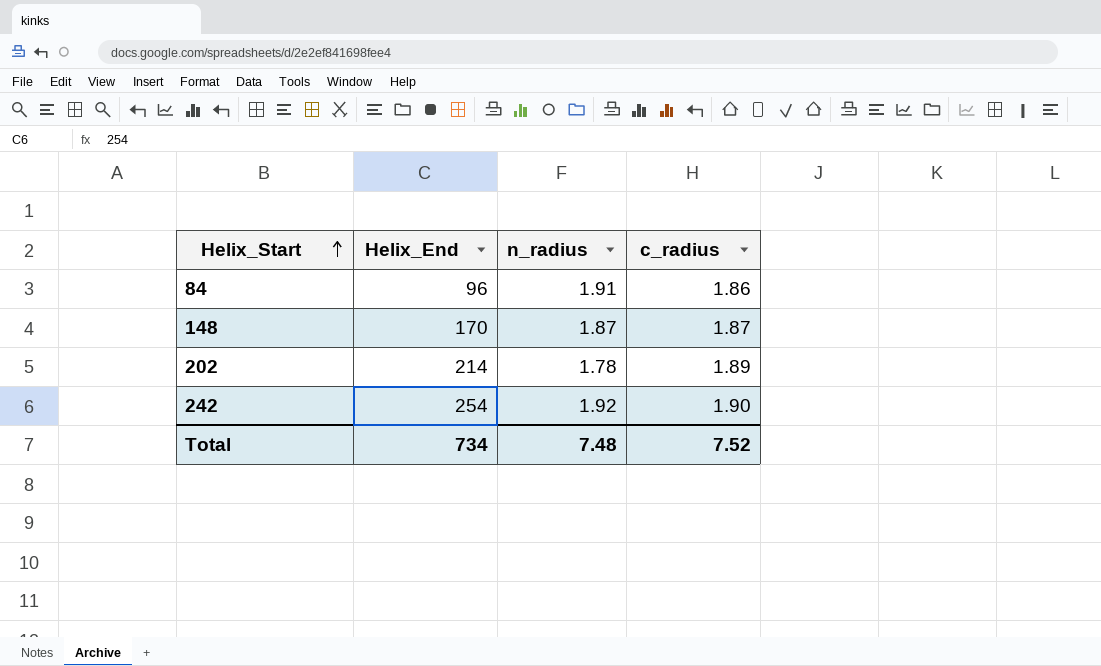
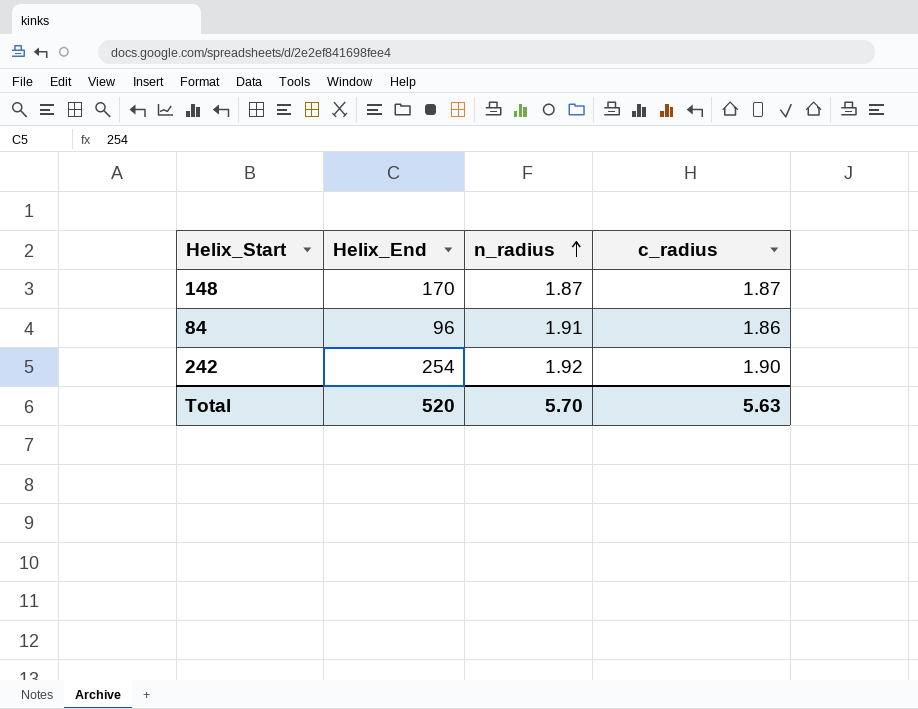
row order: Helix_Start ascending -> n_radius ascending
row 202: 214 | 1.78 | 1.89 -> none
Total | Helix_End: 734 -> 520
Total | n_radius: 7.48 -> 5.70
Total | c_radius: 7.52 -> 5.63

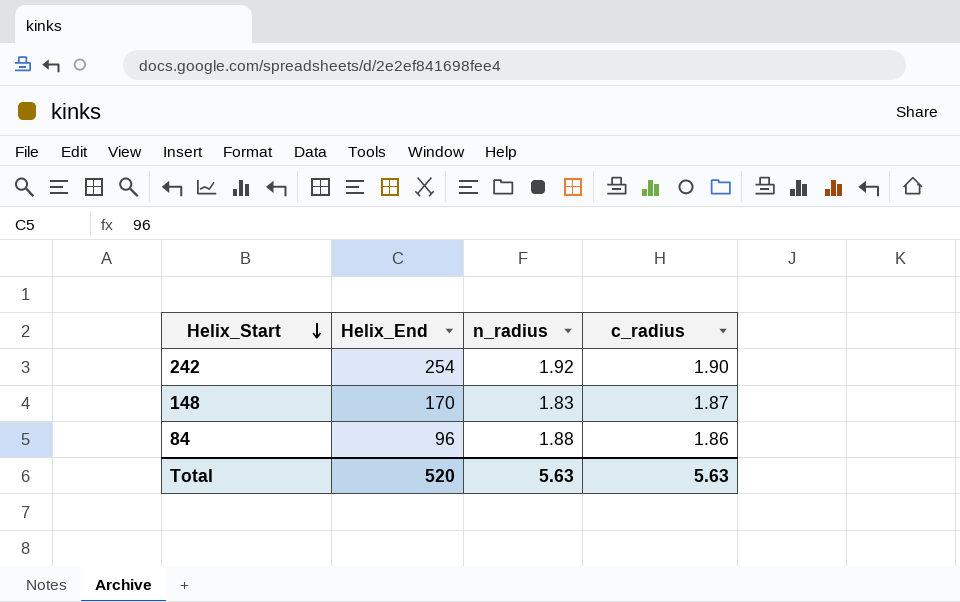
row order: n_radius ascending -> Helix_Start descending
148 | n_radius: 1.87 -> 1.83
84 | n_radius: 1.91 -> 1.88
Total | n_radius: 5.70 -> 5.63

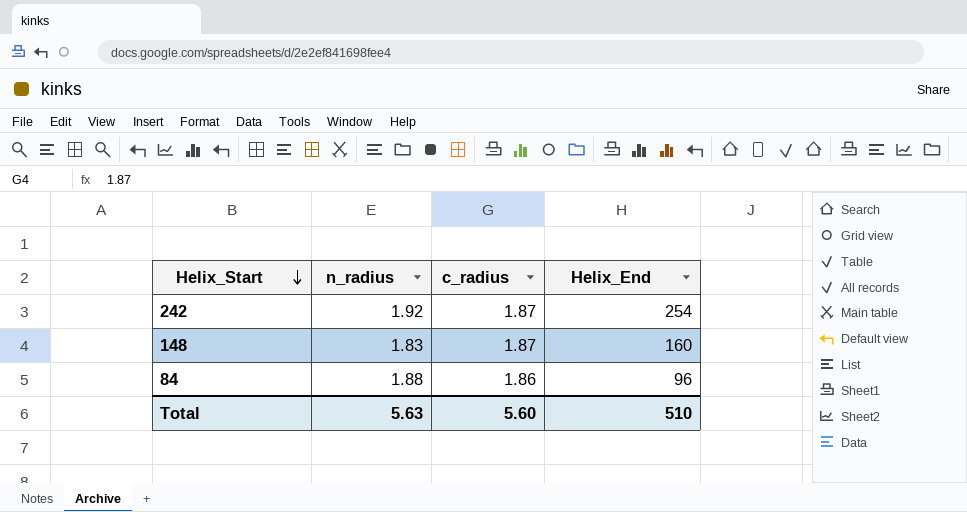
column Helix_End | position: 2 -> 4
242 | c_radius: 1.90 -> 1.87
148 | Helix_End: 170 -> 160
Total | c_radius: 5.63 -> 5.60
Total | Helix_End: 520 -> 510

